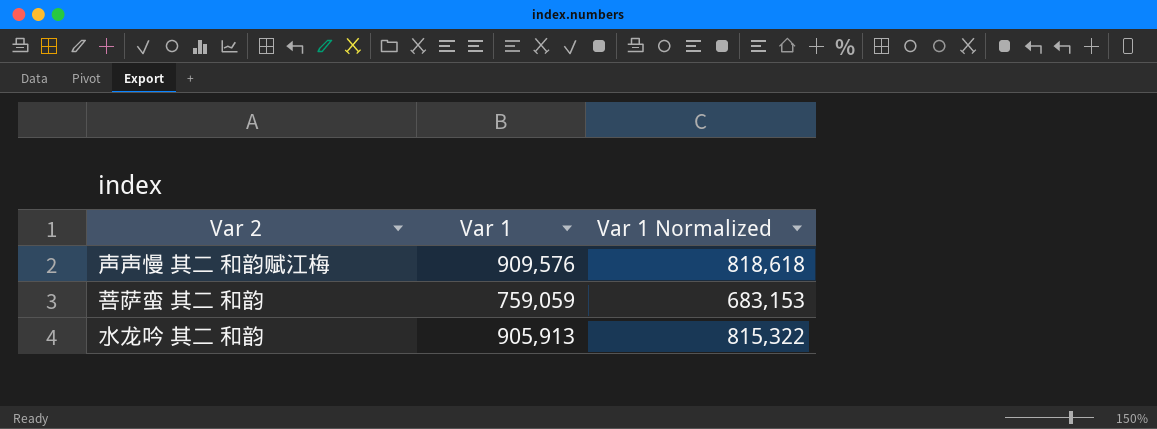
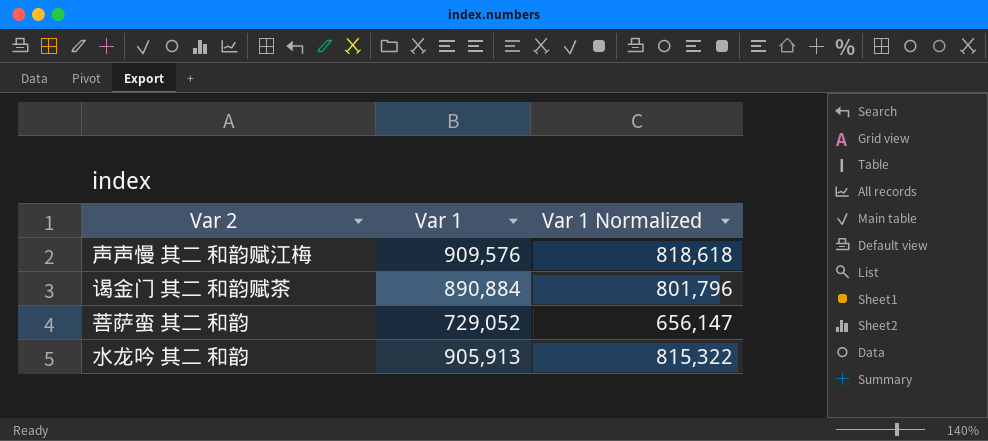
row 谒金门 其二 和韵赋茶: none -> 890,884 | 801,796
菩萨蛮 其二 和韵 | Var 1: 759,059 -> 729,052
菩萨蛮 其二 和韵 | Var 1 Normalized: 683,153 -> 656,147

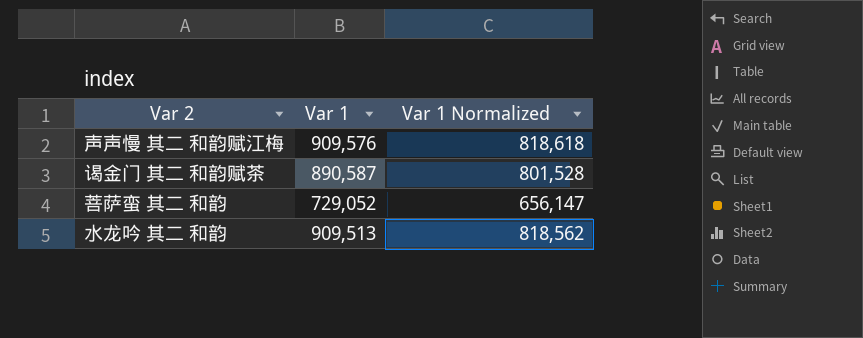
谒金门 其二 和韵赋茶 | Var 1: 890,884 -> 890,587
谒金门 其二 和韵赋茶 | Var 1 Normalized: 801,796 -> 801,528
水龙吟 其二 和韵 | Var 1: 905,913 -> 909,513
水龙吟 其二 和韵 | Var 1 Normalized: 815,322 -> 818,562

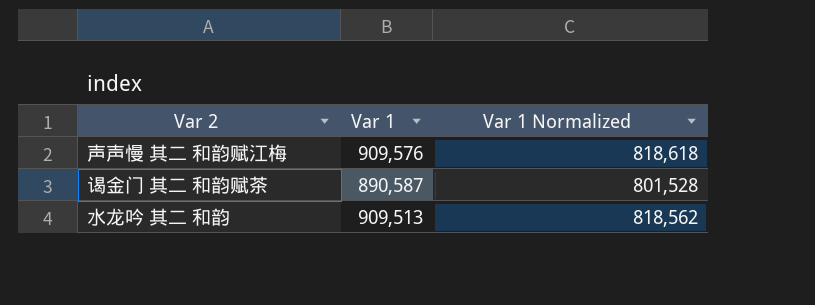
row 菩萨蛮 其二 和韵: 729,052 | 656,147 -> none

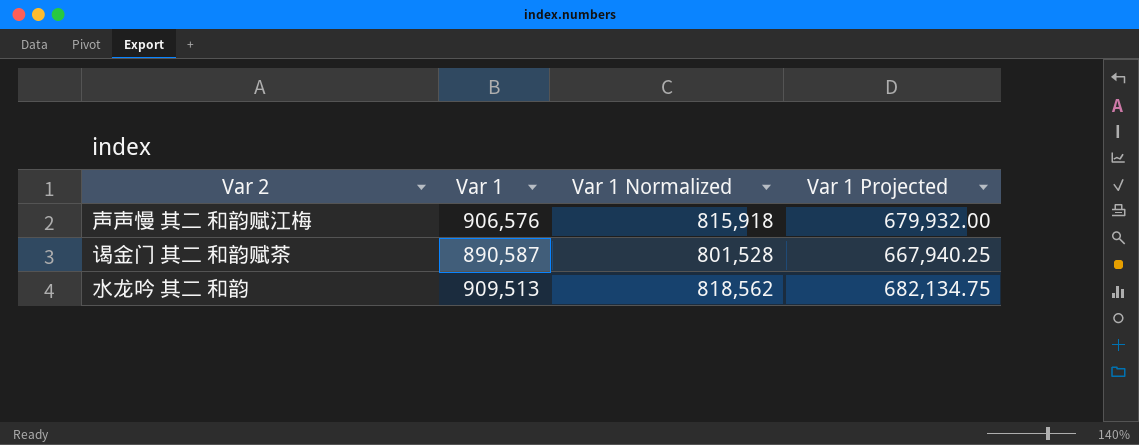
column Var 1 Projected | formula: none -> [Var 1] * 0.75
声声慢 其二 和韵赋江梅 | Var 1: 909,576 -> 906,576
声声慢 其二 和韵赋江梅 | Var 1 Normalized: 818,618 -> 815,918

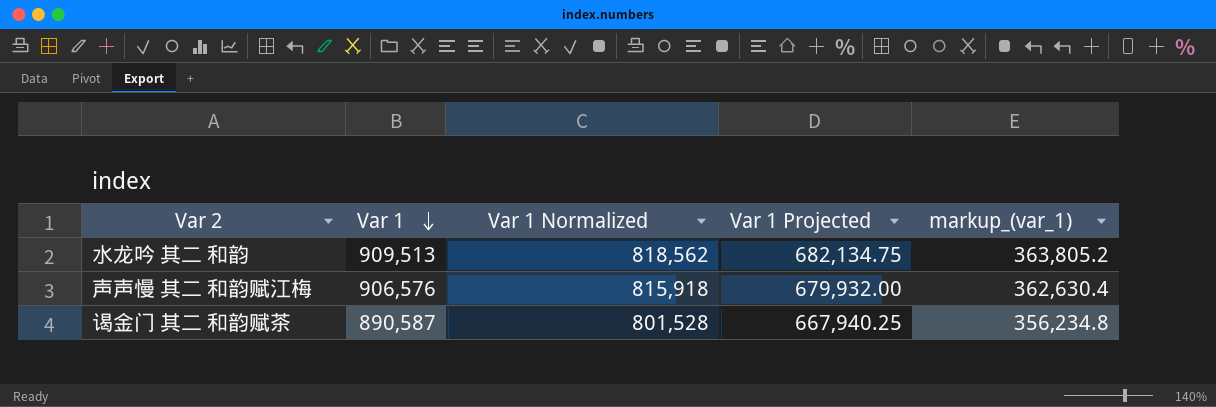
row order: none -> Var 1 descending
column markup_(var_1) | formula: none -> [Var 1] * 0.4

